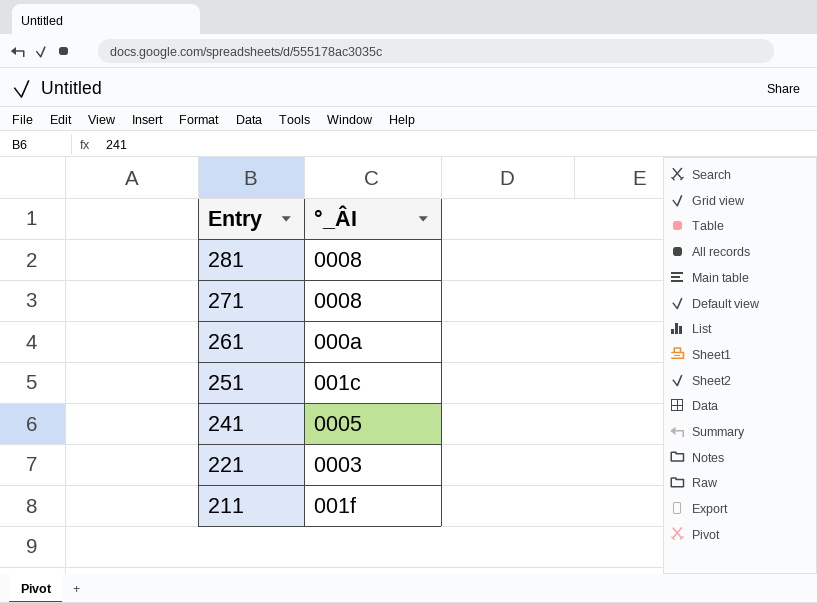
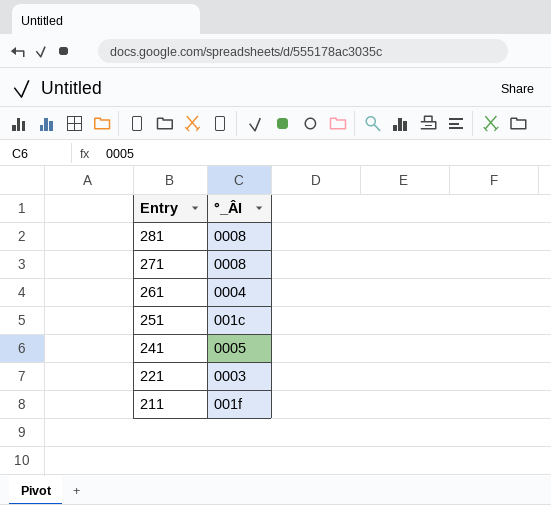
261 | °_ÂI: 000a -> 0004

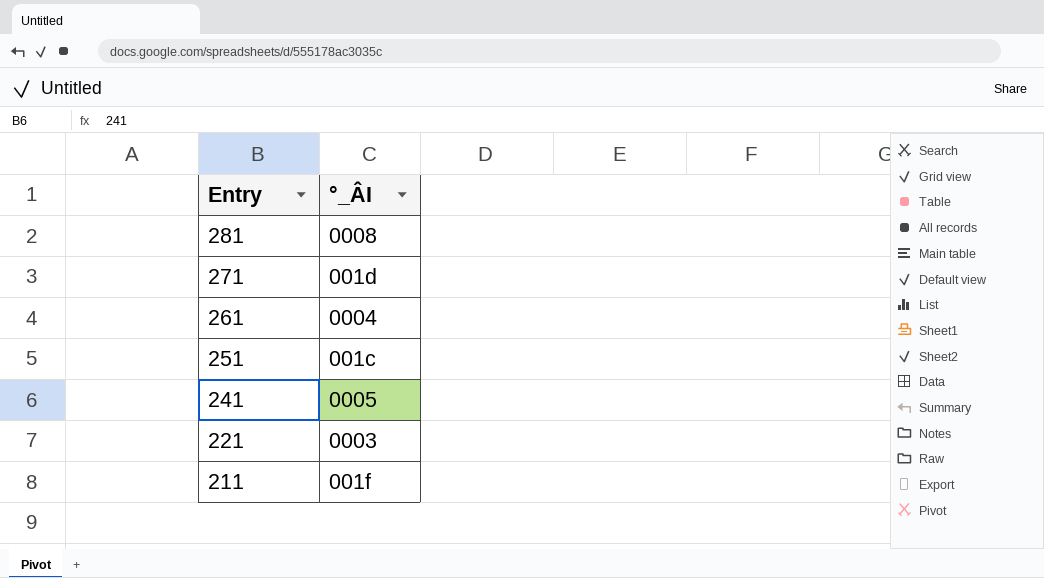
271 | °_ÂI: 0008 -> 001d

